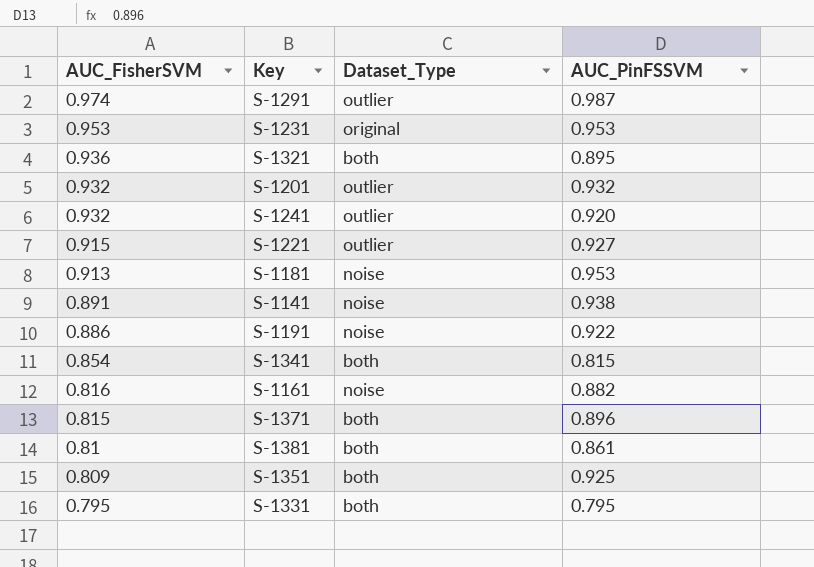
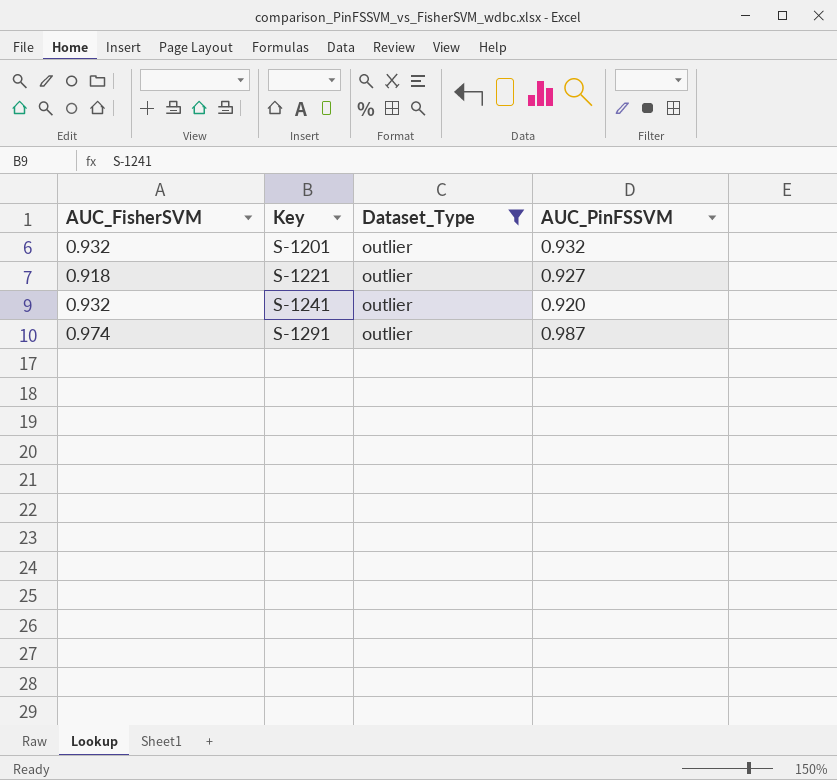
filter: none -> Dataset_Type = outlier
row order: AUC_FisherSVM descending -> Key ascending
S-1221 | AUC_FisherSVM: 0.915 -> 0.918

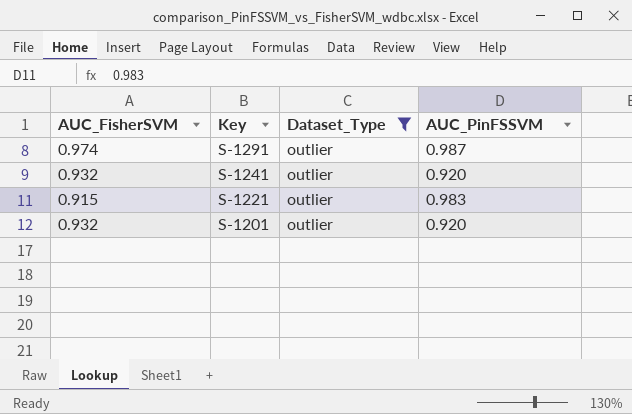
row order: Key ascending -> Key descending
S-1221 | AUC_FisherSVM: 0.918 -> 0.915
S-1221 | AUC_PinFSSVM: 0.927 -> 0.983
S-1201 | AUC_PinFSSVM: 0.932 -> 0.920

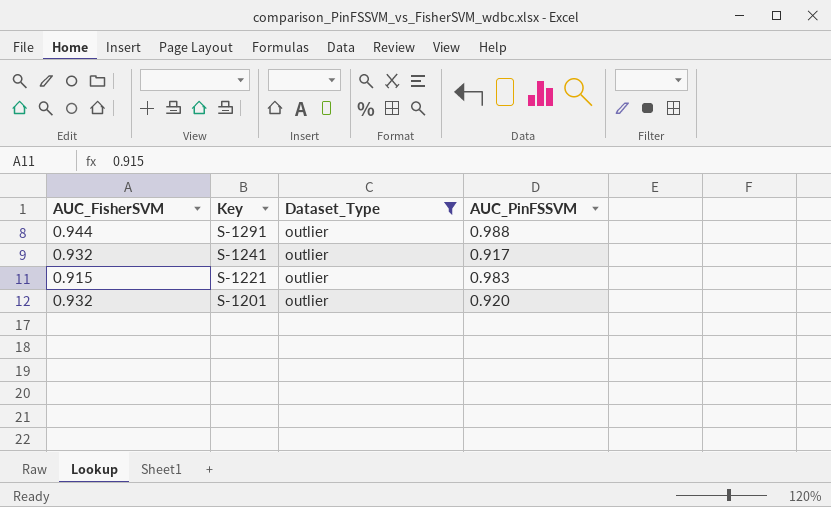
S-1291 | AUC_FisherSVM: 0.974 -> 0.944
S-1291 | AUC_PinFSSVM: 0.987 -> 0.988
S-1241 | AUC_PinFSSVM: 0.920 -> 0.917

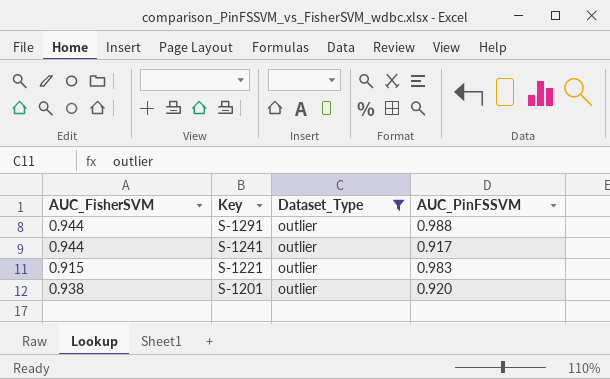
S-1241 | AUC_FisherSVM: 0.932 -> 0.944
S-1201 | AUC_FisherSVM: 0.932 -> 0.938

